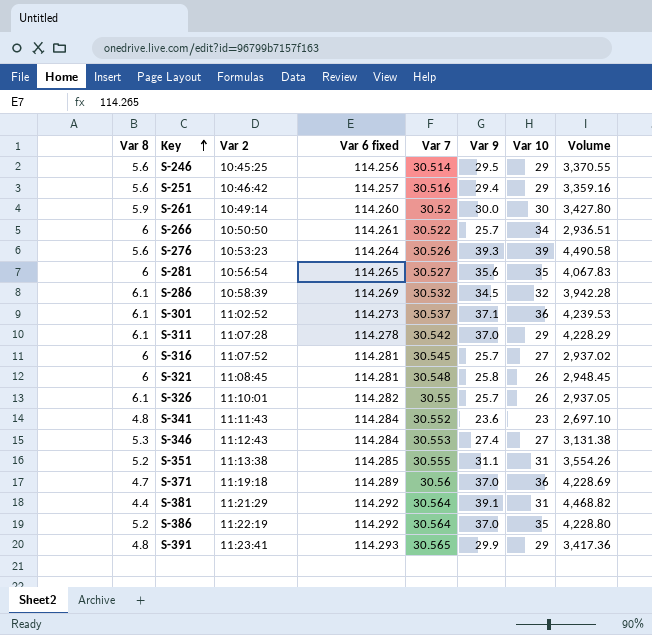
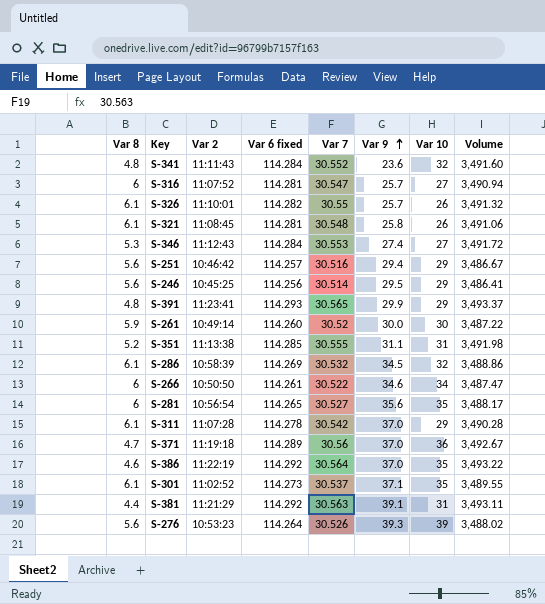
row order: Key ascending -> Var 9 ascending
column Volume | formula: [Var 6 fixed] * [Var 9] -> [Var 6 fixed] * [Var 7]
S-341 | Var 10: 23 -> 32
S-316 | Var 7: 30.545 -> 30.547
S-321 | Var 8: 6 -> 6.1
S-266 | Var 9: 25.7 -> 34.6
S-386 | Var 8: 5.2 -> 4.6
S-301 | Var 10: 36 -> 35
S-381 | Var 7: 30.564 -> 30.563

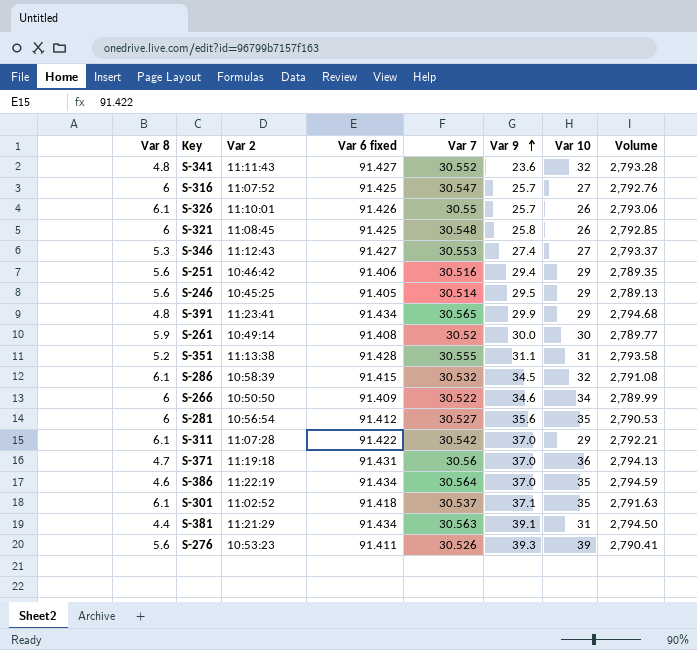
S-341 | Var 6 fixed: 114.284 -> 91.427
S-341 | Volume: 3,491.60 -> 2,793.28
S-316 | Var 6 fixed: 114.281 -> 91.425
S-316 | Volume: 3,490.94 -> 2,792.76
S-326 | Var 6 fixed: 114.282 -> 91.426
S-326 | Volume: 3,491.32 -> 2,793.06
S-321 | Var 8: 6.1 -> 6
S-321 | Var 6 fixed: 114.281 -> 91.425
S-321 | Volume: 3,491.06 -> 2,792.85
S-346 | Var 6 fixed: 114.284 -> 91.427
S-346 | Volume: 3,491.72 -> 2,793.37
S-251 | Var 6 fixed: 114.257 -> 91.406
S-251 | Volume: 3,486.67 -> 2,789.35
S-246 | Var 6 fixed: 114.256 -> 91.405
S-246 | Volume: 3,486.41 -> 2,789.13
S-391 | Var 6 fixed: 114.293 -> 91.434
S-391 | Volume: 3,493.37 -> 2,794.68
S-261 | Var 6 fixed: 114.260 -> 91.408
S-261 | Volume: 3,487.22 -> 2,789.77
S-351 | Var 6 fixed: 114.285 -> 91.428
S-351 | Volume: 3,491.98 -> 2,793.58
S-286 | Var 6 fixed: 114.269 -> 91.415
S-286 | Volume: 3,488.86 -> 2,791.08
S-266 | Var 6 fixed: 114.261 -> 91.409
S-266 | Volume: 3,487.47 -> 2,789.99
S-281 | Var 6 fixed: 114.265 -> 91.412
S-281 | Volume: 3,488.17 -> 2,790.53
S-311 | Var 6 fixed: 114.278 -> 91.422
S-311 | Volume: 3,490.28 -> 2,792.21
S-371 | Var 6 fixed: 114.289 -> 91.431
S-371 | Volume: 3,492.67 -> 2,794.13
S-386 | Var 6 fixed: 114.292 -> 91.434
S-386 | Volume: 3,493.22 -> 2,794.59
S-301 | Var 6 fixed: 114.273 -> 91.418
S-301 | Volume: 3,489.55 -> 2,791.63
S-381 | Var 6 fixed: 114.292 -> 91.434
S-381 | Volume: 3,493.11 -> 2,794.50
S-276 | Var 6 fixed: 114.264 -> 91.411
S-276 | Volume: 3,488.02 -> 2,790.41

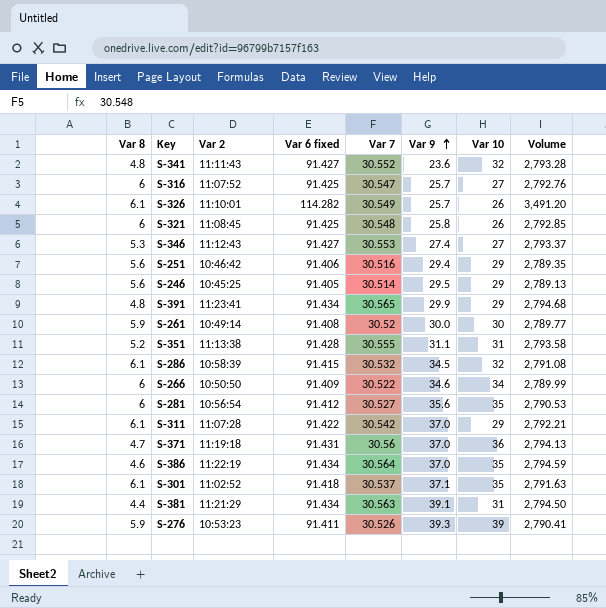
S-326 | Var 6 fixed: 91.426 -> 114.282
S-326 | Var 7: 30.55 -> 30.549
S-326 | Volume: 2,793.06 -> 3,491.20
S-276 | Var 8: 5.6 -> 5.9

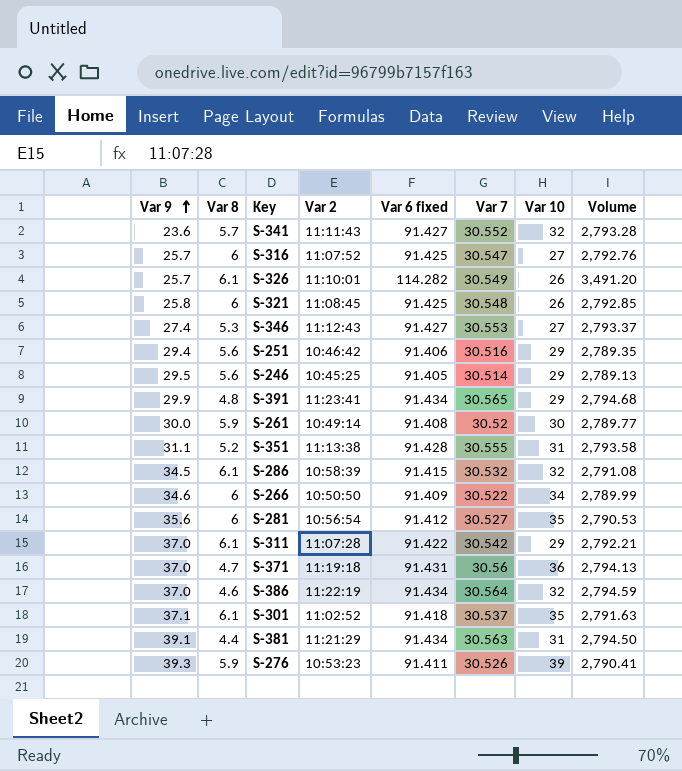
column Var 9 | position: 6 -> 1
S-341 | Var 8: 4.8 -> 5.7
S-386 | Var 10: 35 -> 32

